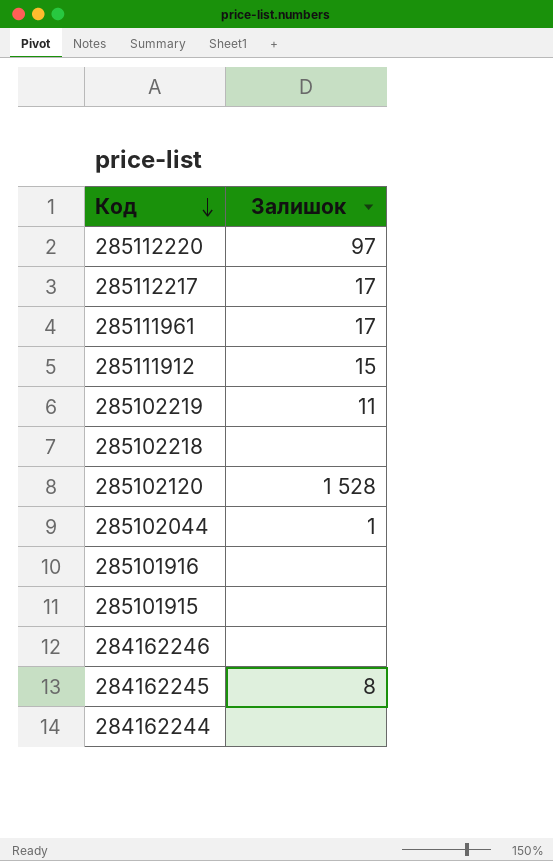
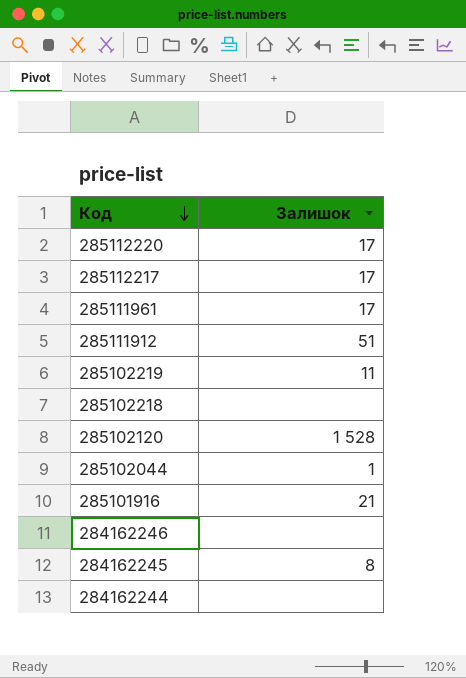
row 285101915: none -> none
285112220 | Залишок: 97 -> 17
285111912 | Залишок: 15 -> 51
285101916 | Залишок: none -> 21

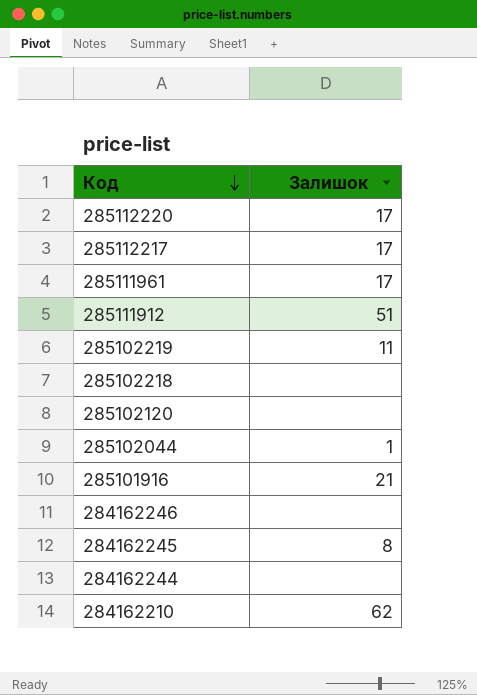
285102120 | Залишок: 1 528 -> none
row 284162210: none -> 62

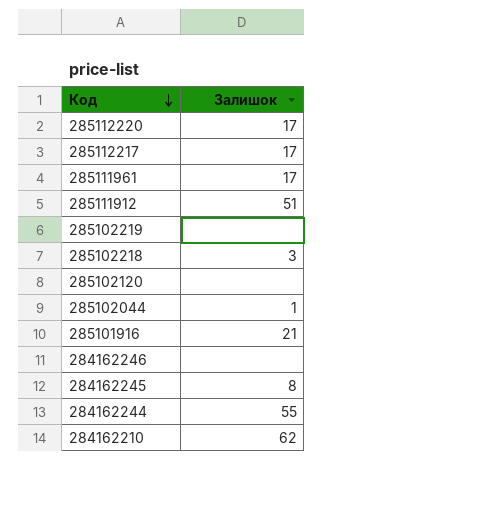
285102219 | Залишок: 11 -> none
285102218 | Залишок: none -> 3
284162244 | Залишок: none -> 55

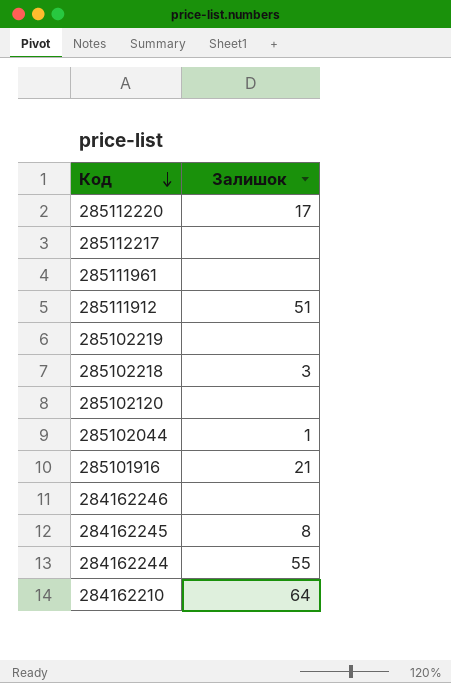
285112217 | Залишок: 17 -> none
285111961 | Залишок: 17 -> none
284162210 | Залишок: 62 -> 64

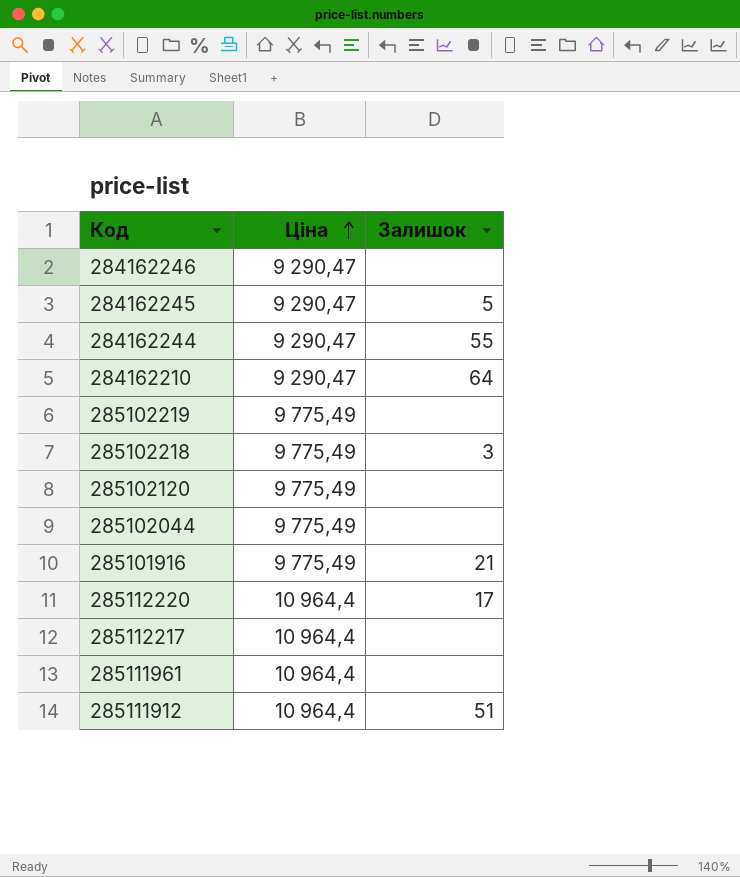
row order: Код descending -> Ціна ascending
column Ціна | position: none -> 2
284162245 | Залишок: 8 -> 5
285102044 | Залишок: 1 -> none

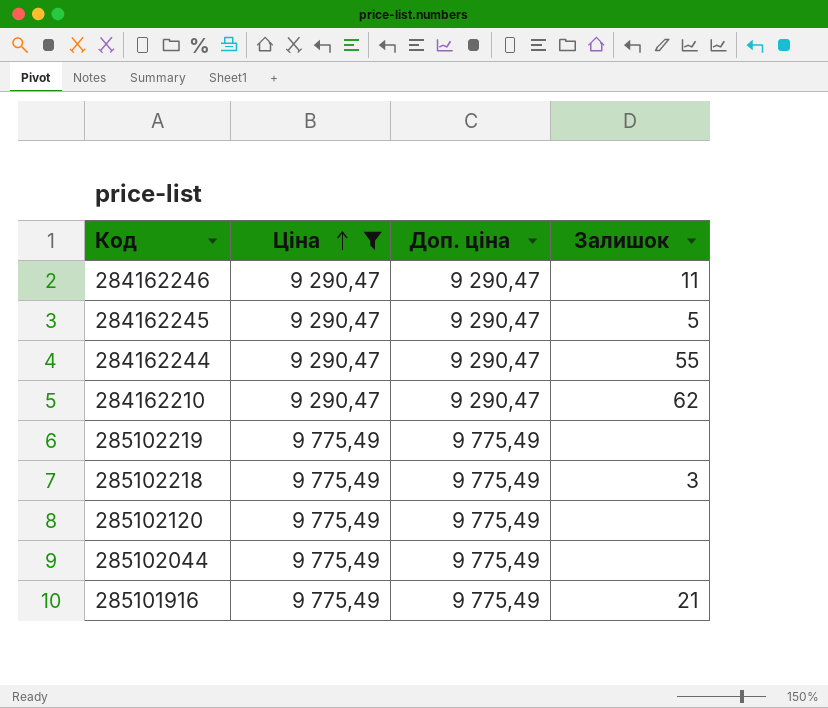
filter: none -> Ціна != 10 964,4
column Доп. ціна | position: none -> 3
284162246 | Залишок: none -> 11
284162210 | Залишок: 64 -> 62

